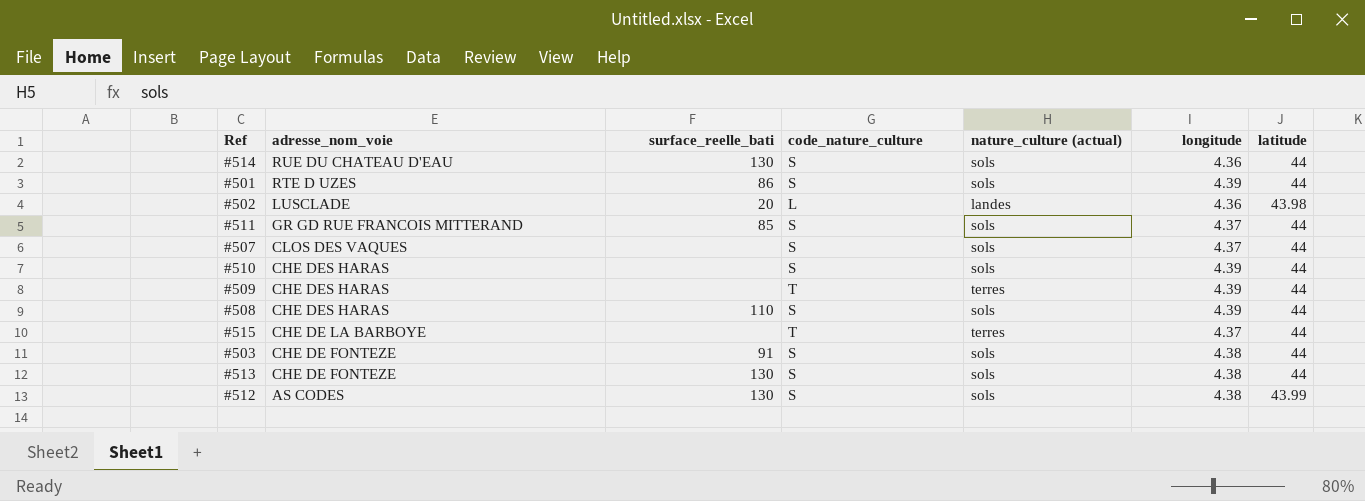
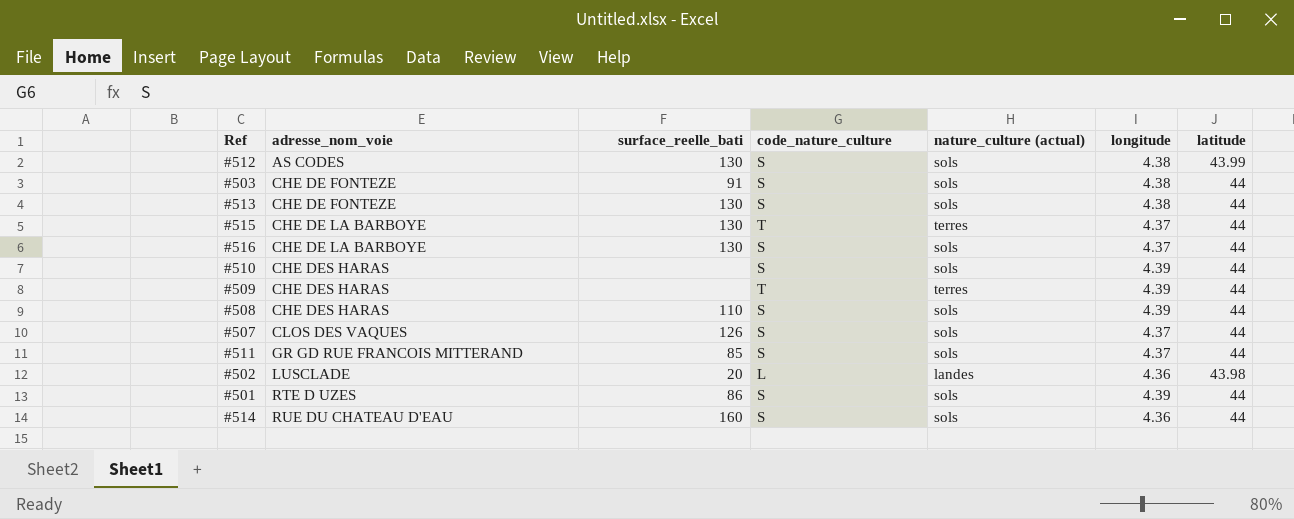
row order: adresse_nom_voie descending -> adresse_nom_voie ascending
#515 | surface_reelle_bati: none -> 130
row #516: none -> CHE DE LA BARBOYE | 130 | S | sols | 4.37 | 44
#507 | surface_reelle_bati: none -> 126
#514 | surface_reelle_bati: 130 -> 160

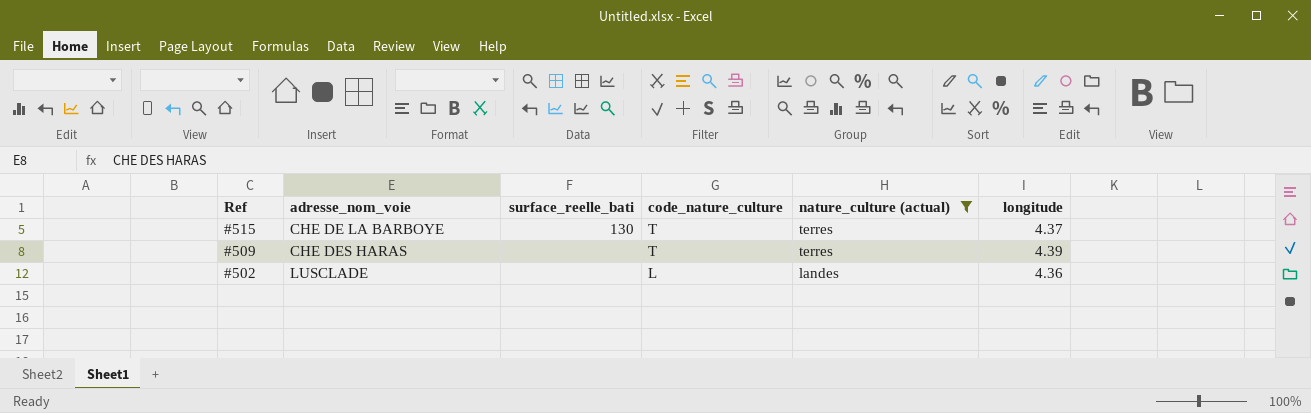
filter: none -> nature_culture (actual) != sols
column latitude | position: 7 -> none
#502 | surface_reelle_bati: 20 -> none

